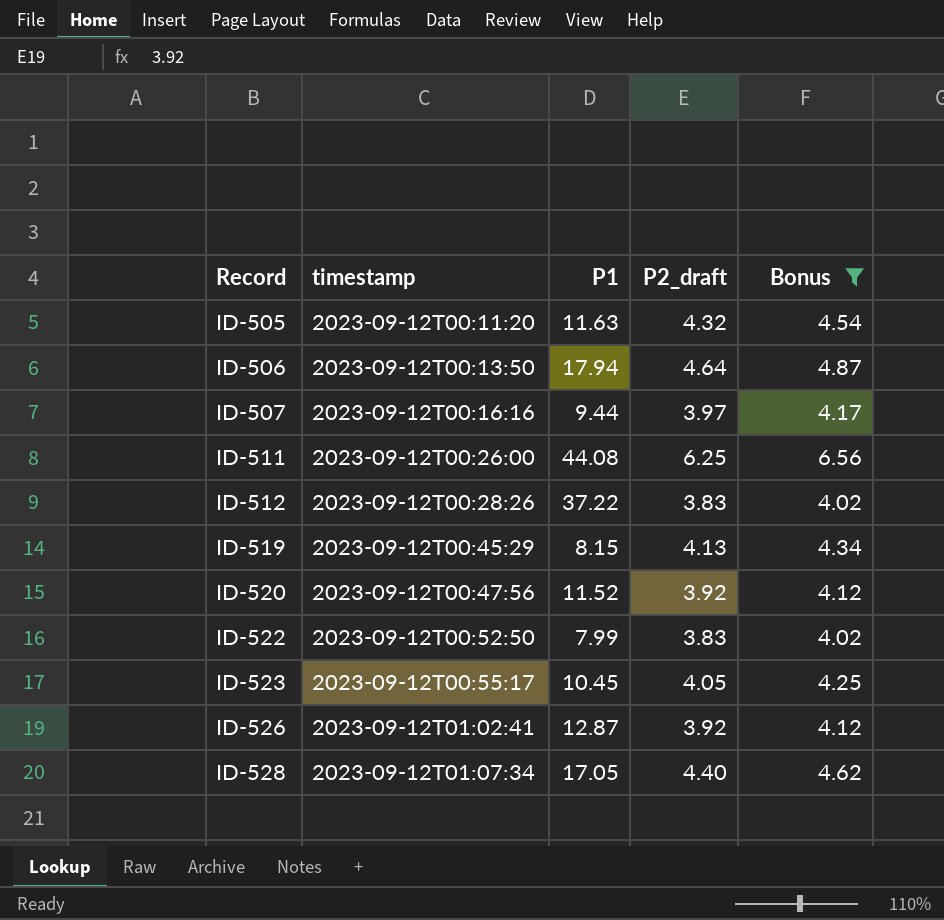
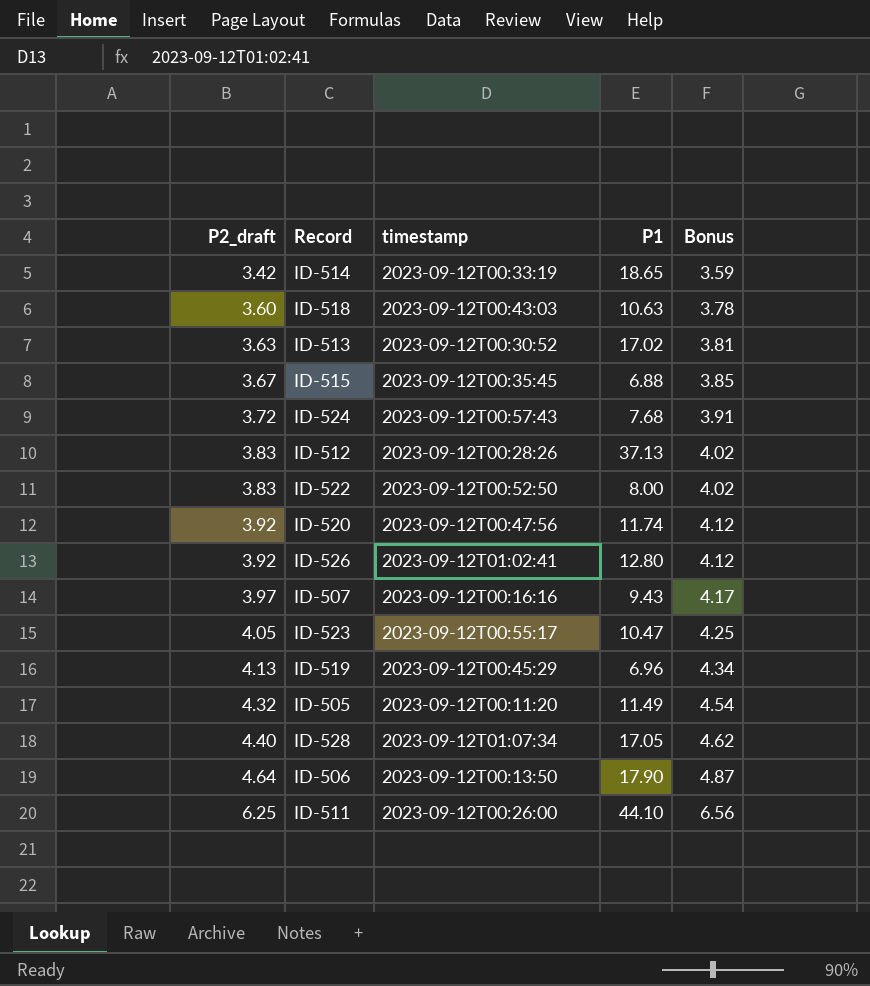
filter: Bonus >= 4.02 -> none
row order: Record ascending -> P2_draft ascending
column P2_draft | position: 4 -> 1
ID-512 | P1: 37.22 -> 37.13
ID-522 | P1: 7.99 -> 8.00
ID-520 | P1: 11.52 -> 11.74
ID-526 | P1: 12.87 -> 12.80
ID-507 | P1: 9.44 -> 9.43
ID-523 | P1: 10.45 -> 10.47
ID-519 | P1: 8.15 -> 6.96
ID-505 | P1: 11.63 -> 11.49
ID-506 | P1: 17.94 -> 17.90
ID-511 | P1: 44.08 -> 44.10

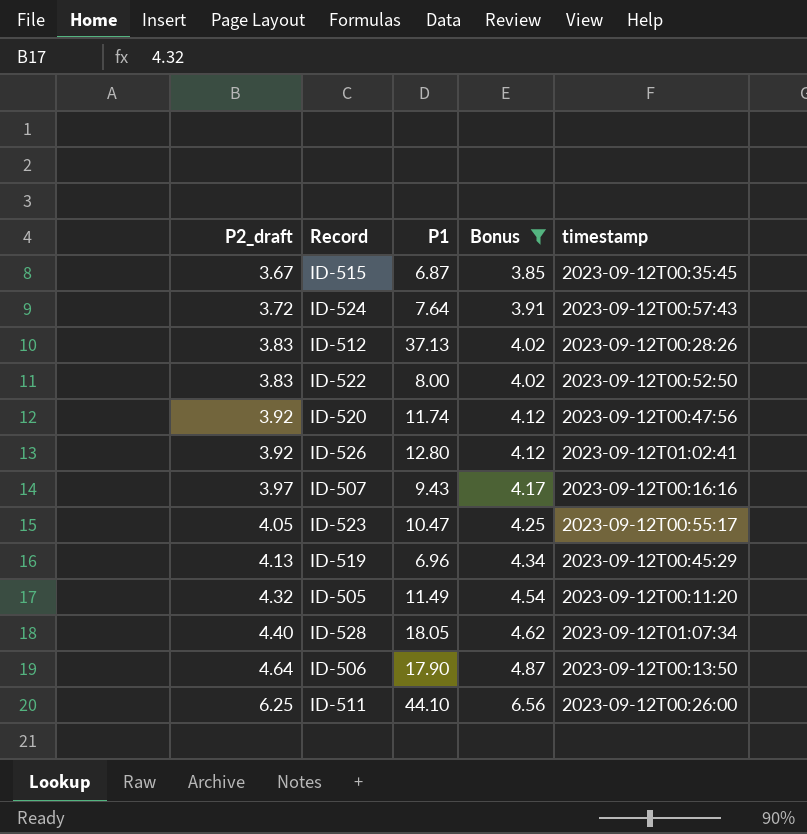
filter: none -> Bonus >= 3.85
column timestamp | position: 3 -> 5
ID-515 | P1: 6.88 -> 6.87
ID-524 | P1: 7.68 -> 7.64
ID-528 | P1: 17.05 -> 18.05

